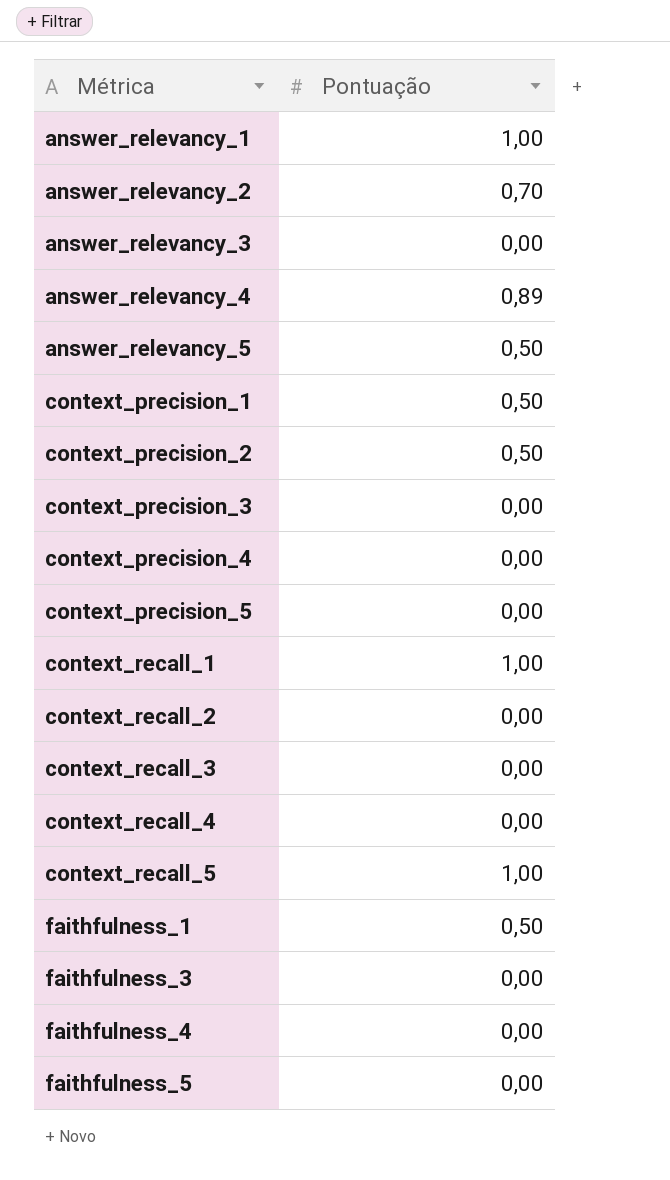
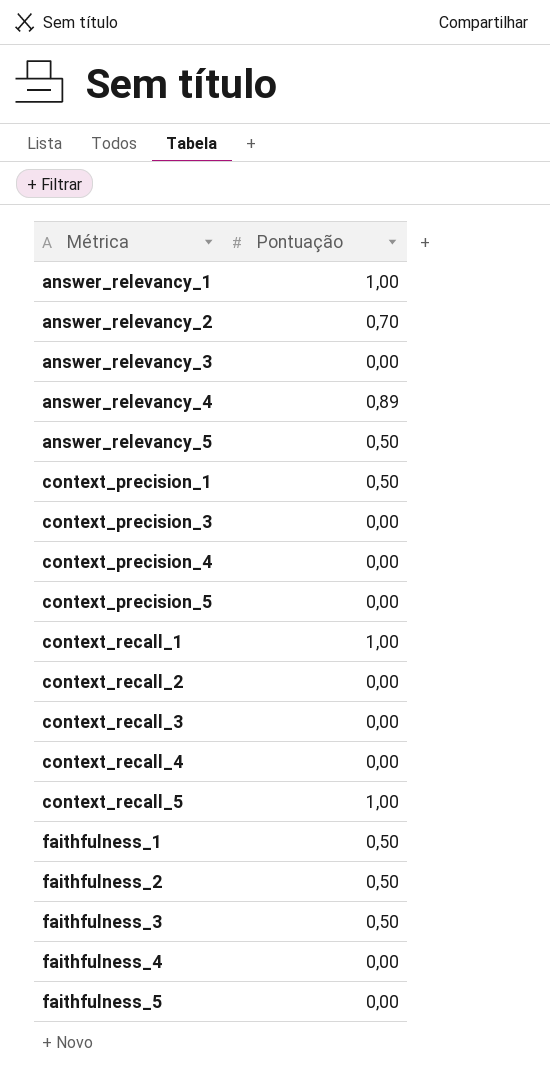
row context_precision_2: 0,50 -> none
row faithfulness_2: none -> 0,50
faithfulness_3 | Pontuação: 0,00 -> 0,50

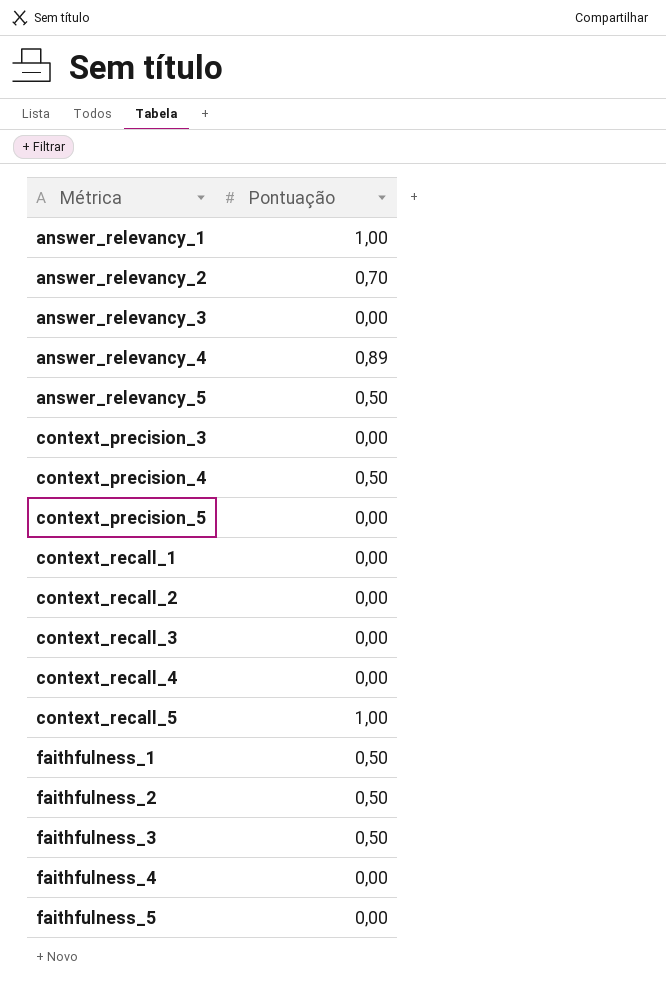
row context_precision_1: 0,50 -> none
context_precision_4 | Pontuação: 0,00 -> 0,50
context_recall_1 | Pontuação: 1,00 -> 0,00

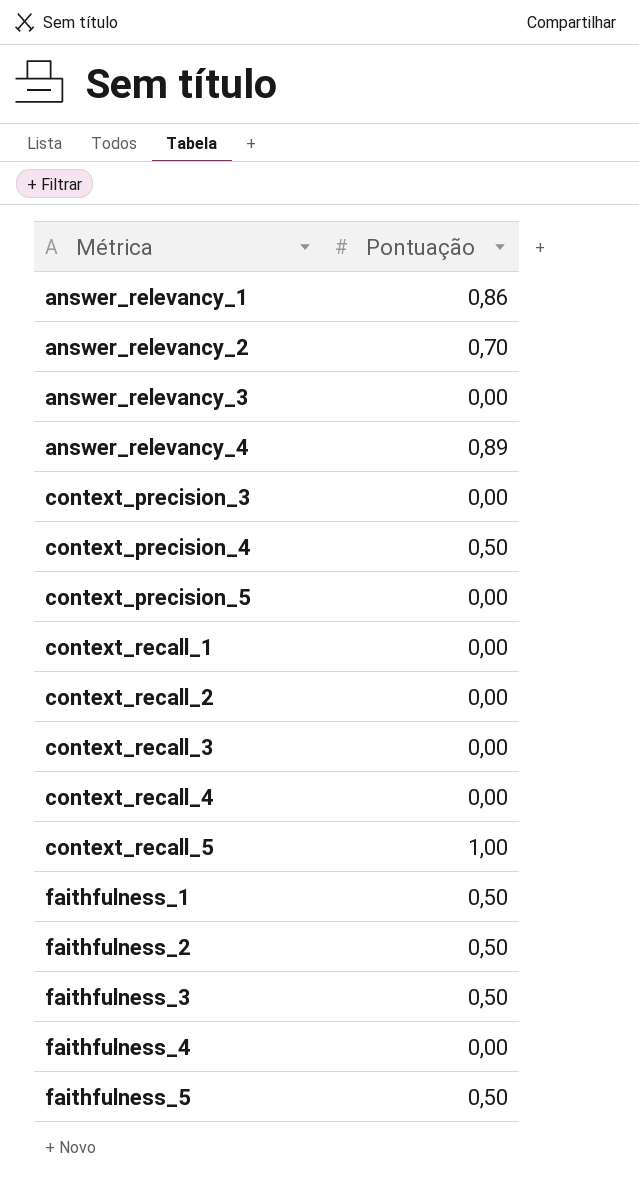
row answer_relevancy_5: 0,50 -> none
answer_relevancy_1 | Pontuação: 1,00 -> 0,86
faithfulness_5 | Pontuação: 0,00 -> 0,50

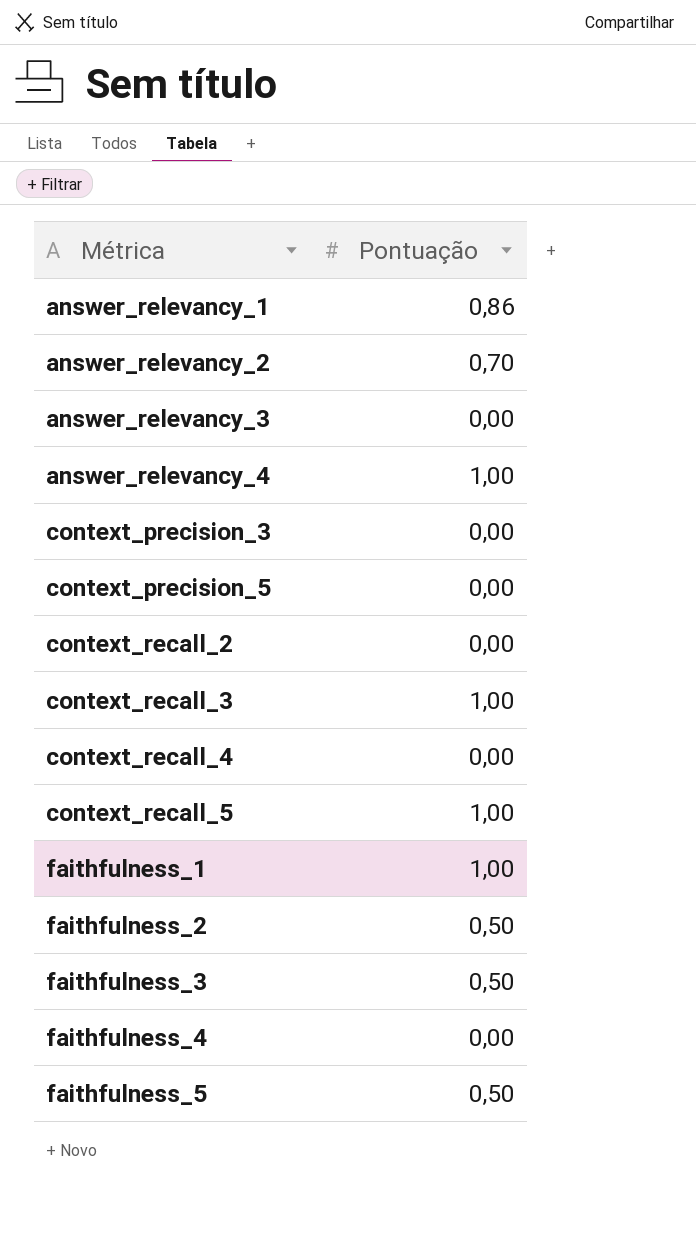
row context_precision_4: 0,50 -> none
row context_recall_1: 0,00 -> none
answer_relevancy_4 | Pontuação: 0,89 -> 1,00
context_recall_3 | Pontuação: 0,00 -> 1,00
faithfulness_1 | Pontuação: 0,50 -> 1,00

